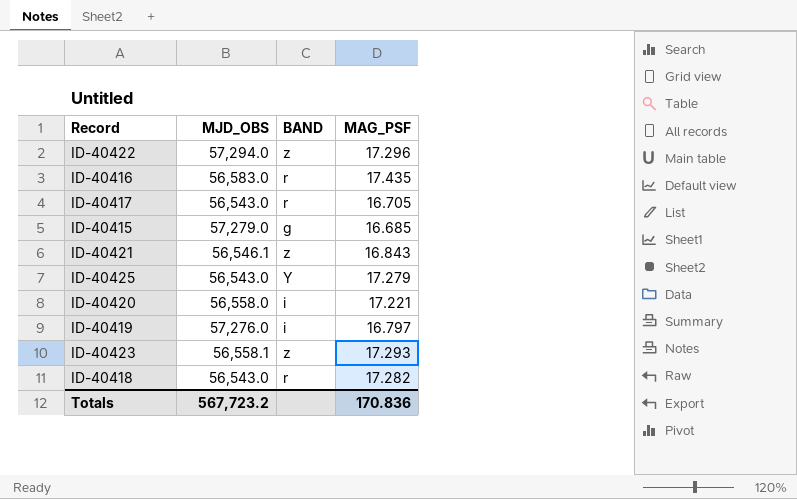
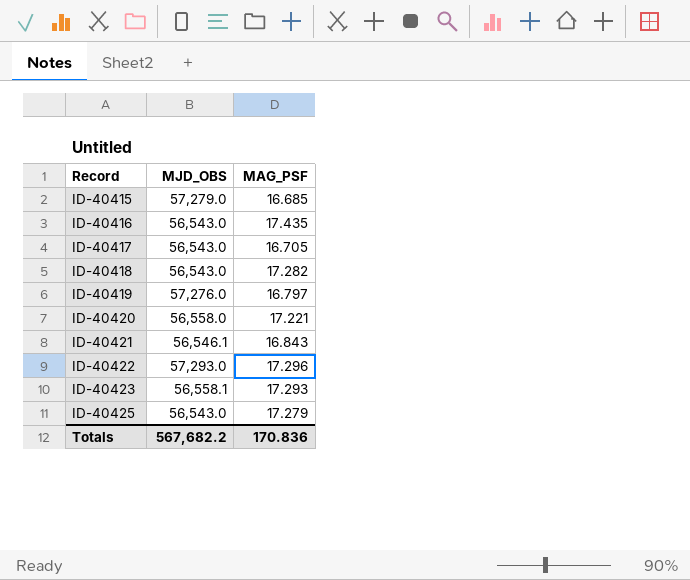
row order: none -> Record ascending
column BAND | position: 3 -> none
ID-40416 | MJD_OBS: 56,583.0 -> 56,543.0
ID-40422 | MJD_OBS: 57,294.0 -> 57,293.0
Totals | MJD_OBS: 567,723.2 -> 567,682.2

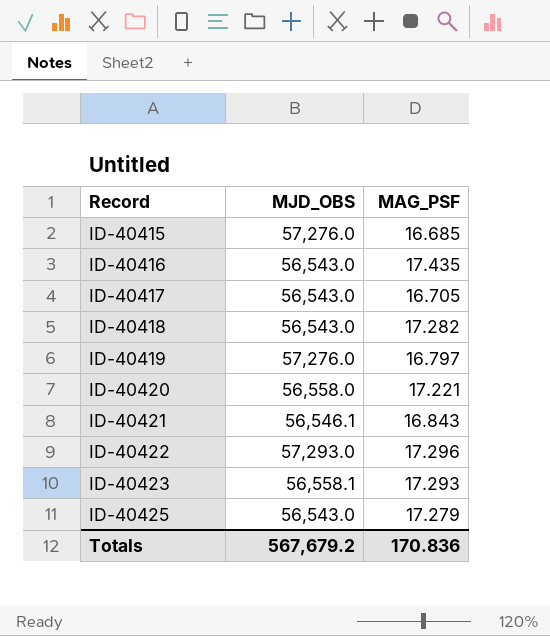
ID-40415 | MJD_OBS: 57,279.0 -> 57,276.0
Totals | MJD_OBS: 567,682.2 -> 567,679.2

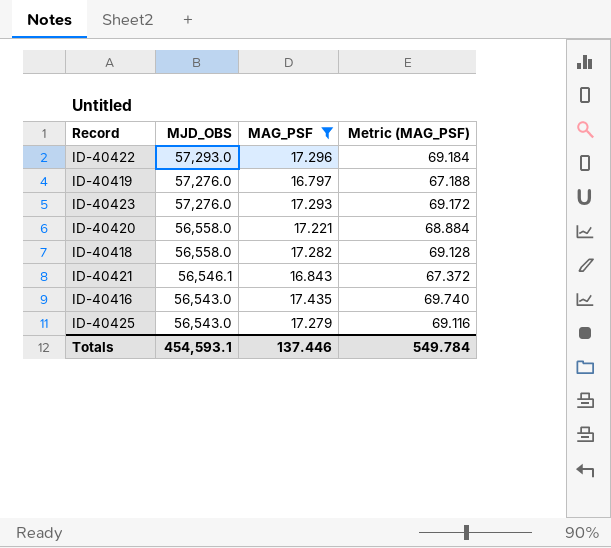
filter: none -> MAG_PSF >= 16.797
row order: Record ascending -> MJD_OBS descending
column Metric (MAG_PSF) | formula: none -> [MAG_PSF] * 4
ID-40423 | MJD_OBS: 56,558.1 -> 57,276.0
ID-40418 | MJD_OBS: 56,543.0 -> 56,558.0
Totals | MJD_OBS: 567,679.2 -> 454,593.1
Totals | MAG_PSF: 170.836 -> 137.446

